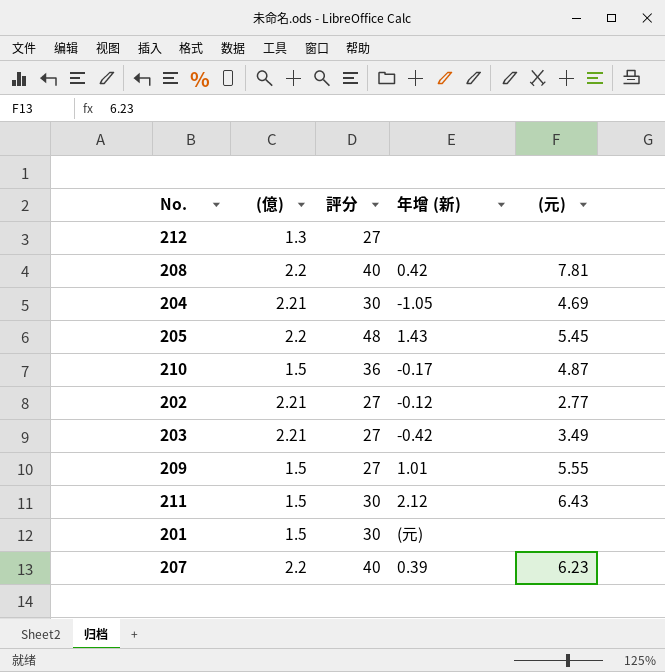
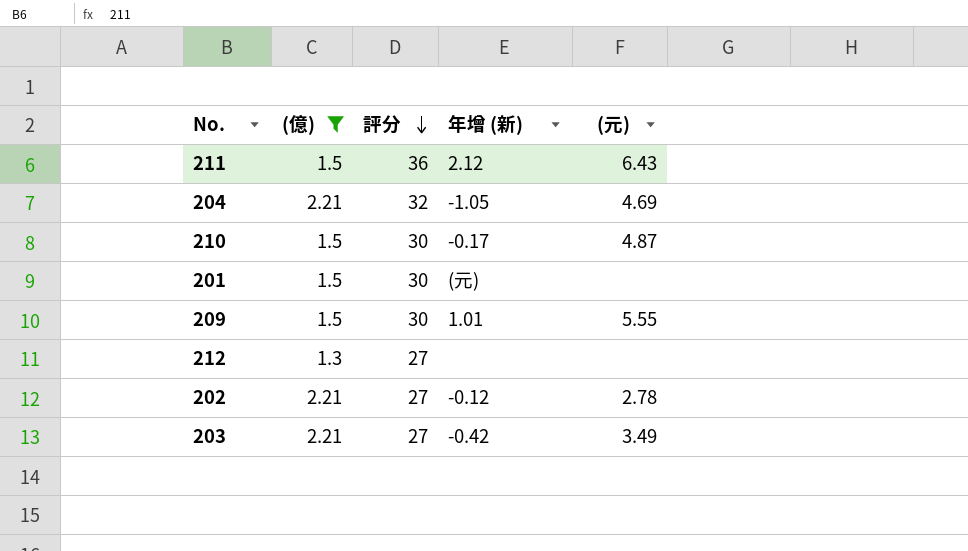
filter: none -> (億) != 2.2
row order: none -> 評分 descending
211 | 評分: 30 -> 36
204 | 評分: 30 -> 32
210 | 評分: 36 -> 30
209 | 評分: 27 -> 30
202 | (元): 2.77 -> 2.78

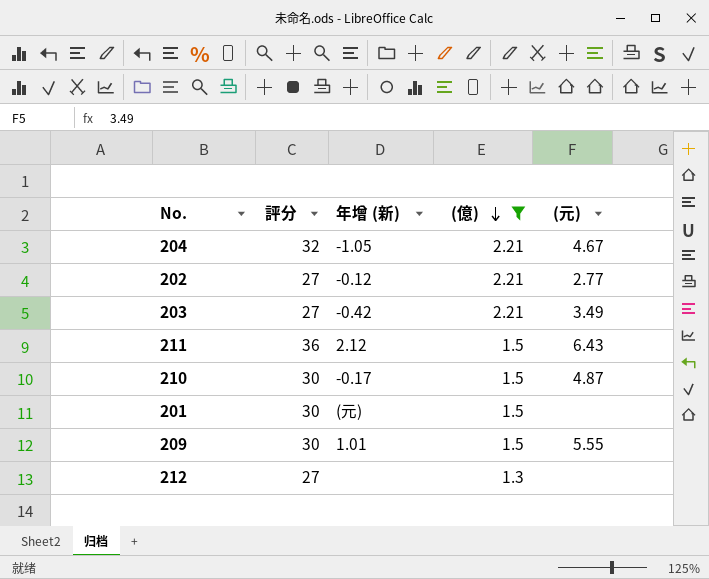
row order: 評分 descending -> (億) descending
column (億) | position: 2 -> 4
204 | (元): 4.69 -> 4.67
202 | (元): 2.78 -> 2.77

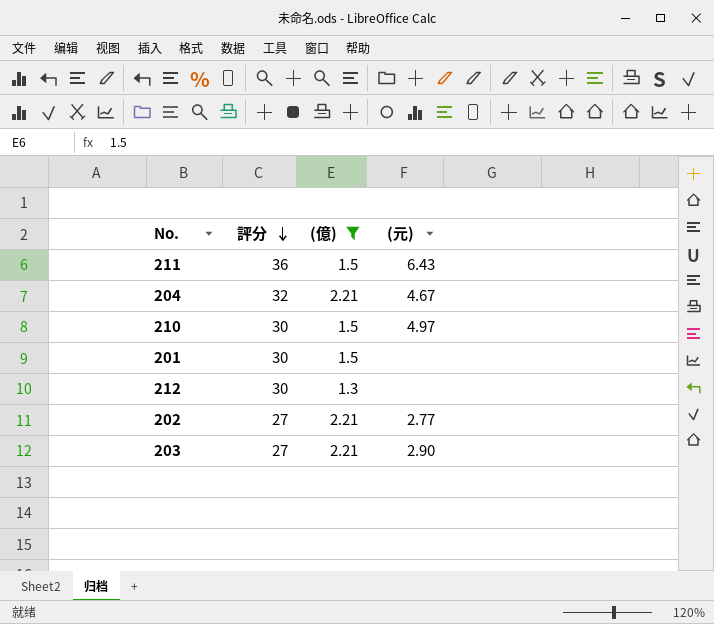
row order: (億) descending -> 評分 descending
column 年增 (新) | position: 3 -> none
row 209: 30 | 1.01 | 1.5 | 5.55 -> none
210 | (元): 4.87 -> 4.97
212 | 評分: 27 -> 30
203 | (元): 3.49 -> 2.90

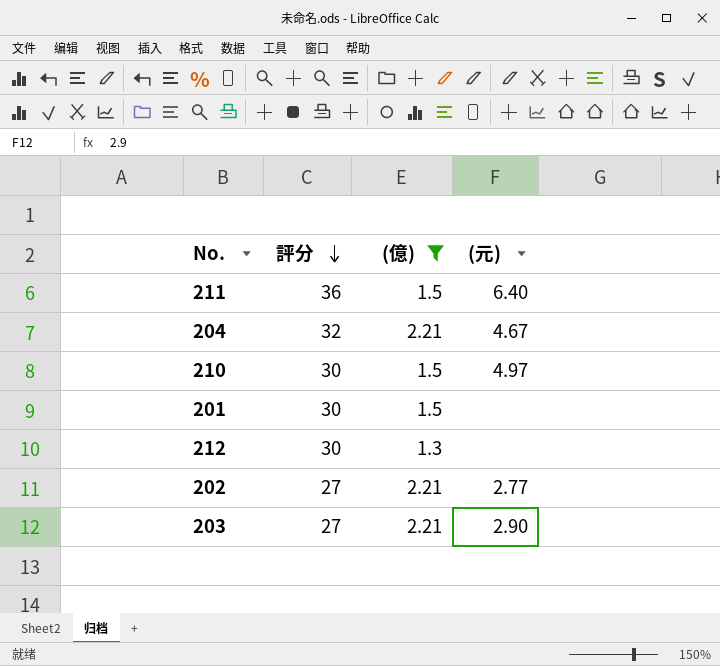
211 | (元): 6.43 -> 6.40

